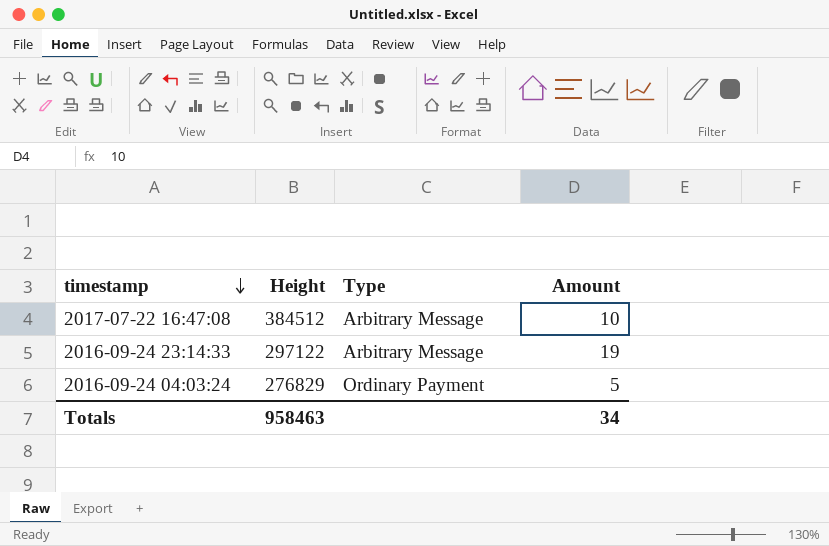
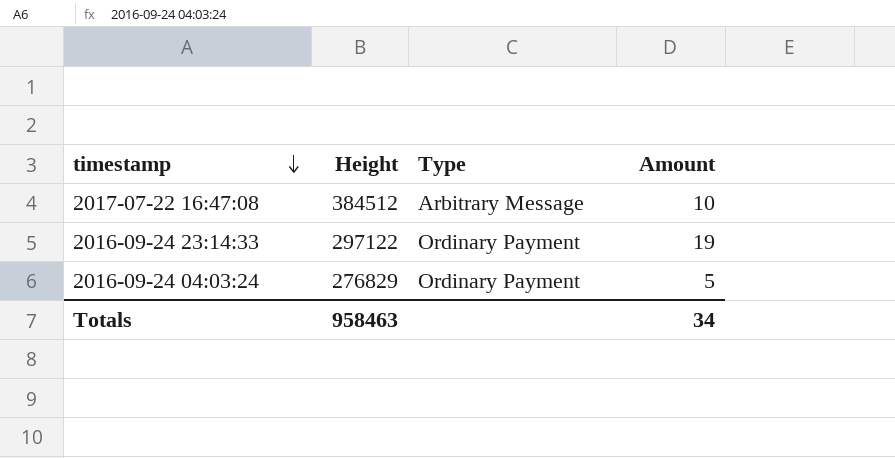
2016-09-24 23:14:33 | Type: Arbitrary Message -> Ordinary Payment

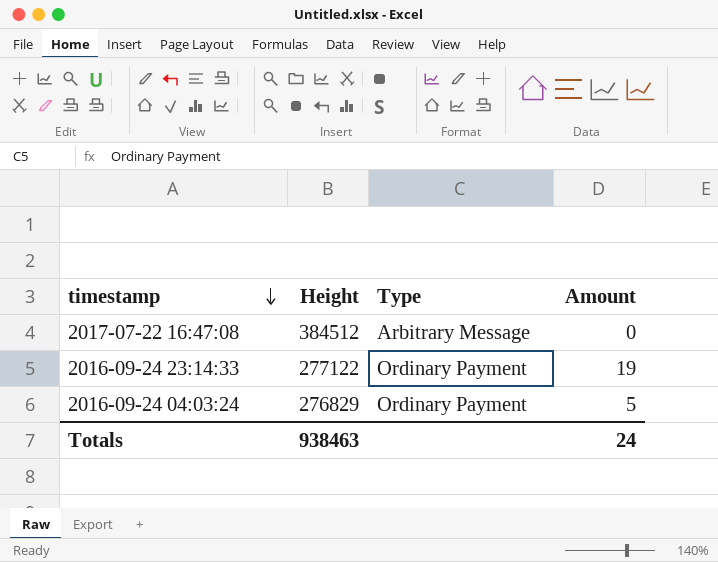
2017-07-22 16:47:08 | Amount: 10 -> 0
2016-09-24 23:14:33 | Height: 297122 -> 277122
Totals | Height: 958463 -> 938463
Totals | Amount: 34 -> 24

